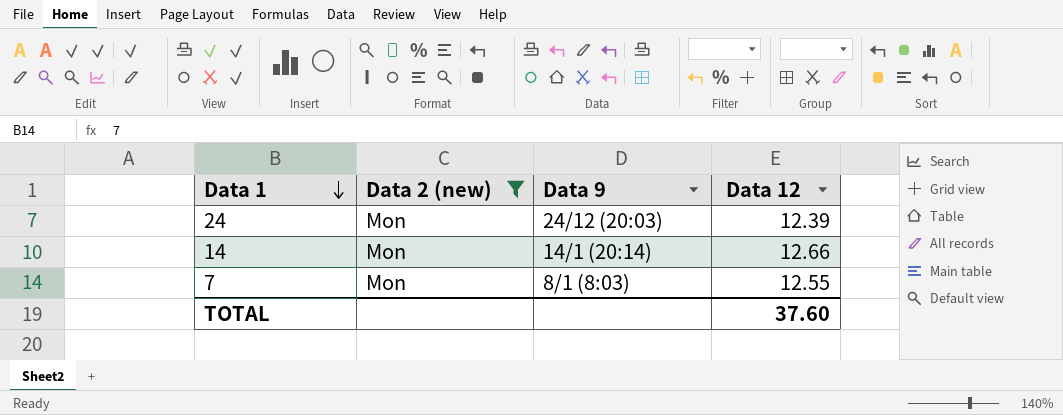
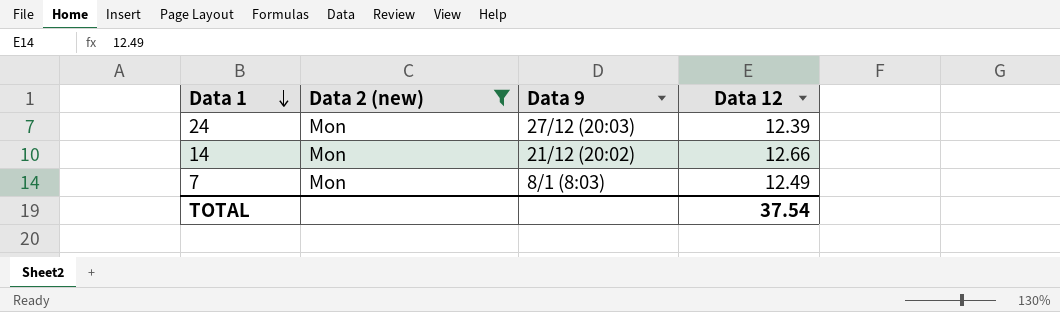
24 | Data 9: 24/12 (20:03) -> 27/12 (20:03)
14 | Data 9: 14/1 (20:14) -> 21/12 (20:02)
7 | Data 12: 12.55 -> 12.49
TOTAL | Data 12: 37.60 -> 37.54

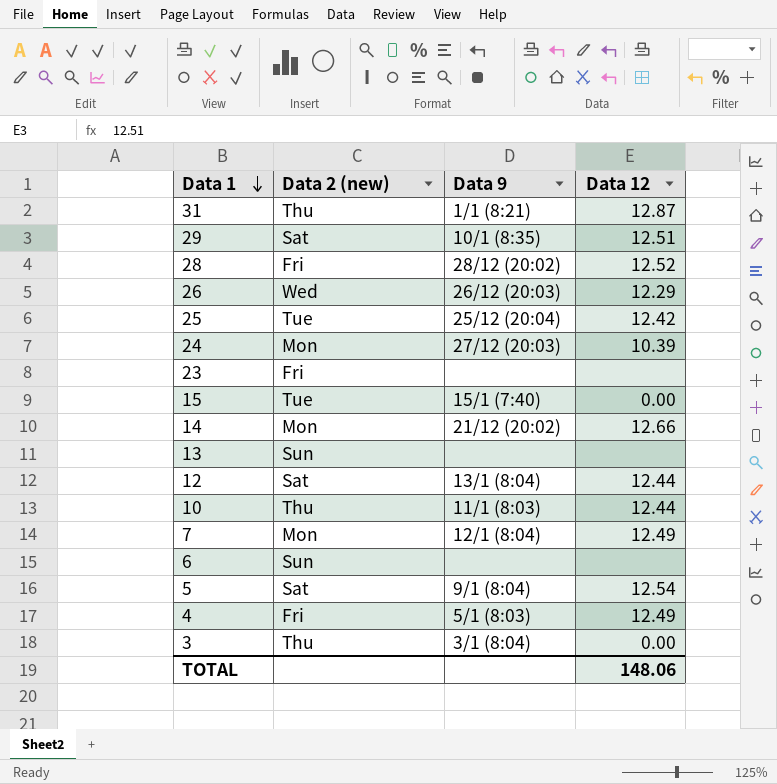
filter: Data 2 (new) = Mon -> none
24 | Data 12: 12.39 -> 10.39
7 | Data 9: 8/1 (8:03) -> 12/1 (8:04)
TOTAL | Data 12: 37.54 -> 148.06

